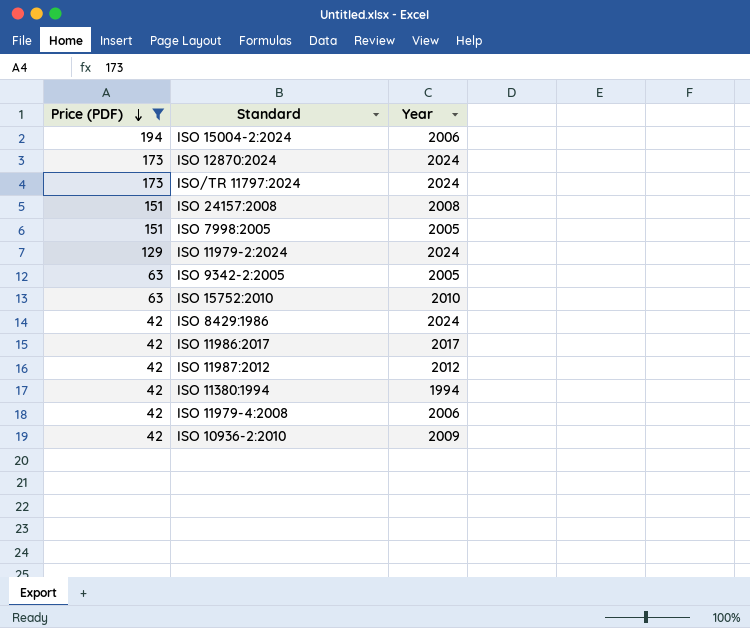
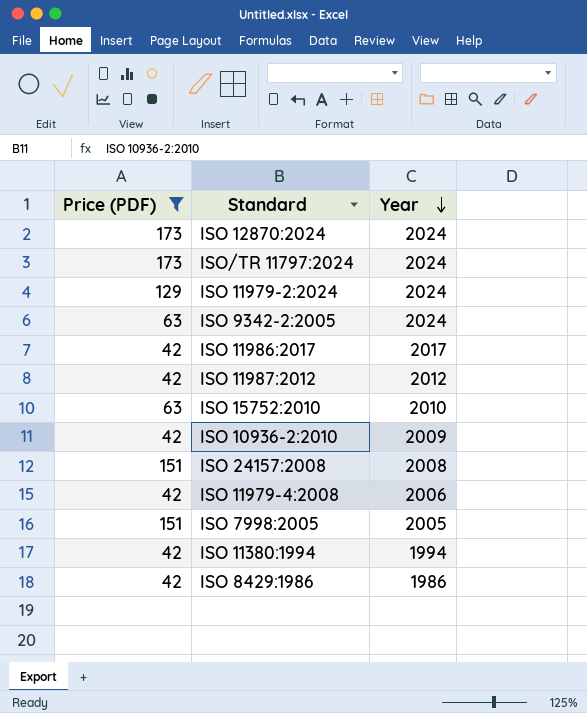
row order: Price (PDF) descending -> Year descending
row ISO 15004-2:2024: 194 | 2006 -> none
ISO 9342-2:2005 | Year: 2005 -> 2024
ISO 8429:1986 | Year: 2024 -> 1986

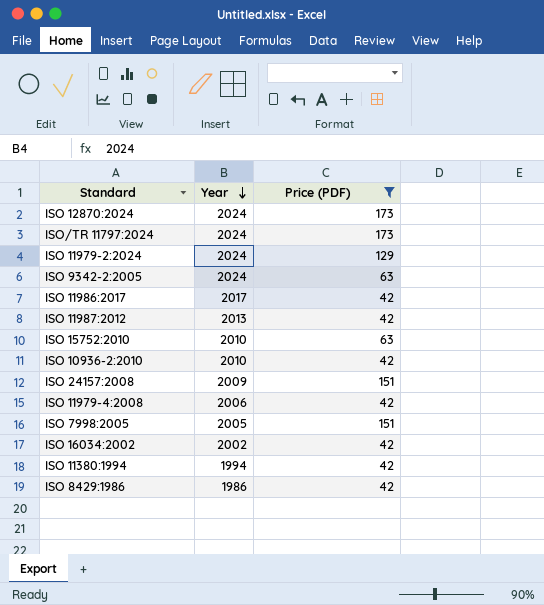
column Price (PDF) | position: 1 -> 3
ISO 11987:2012 | Year: 2012 -> 2013
ISO 10936-2:2010 | Year: 2009 -> 2010
ISO 24157:2008 | Year: 2008 -> 2009
row ISO 16034:2002: none -> 2002 | 42

